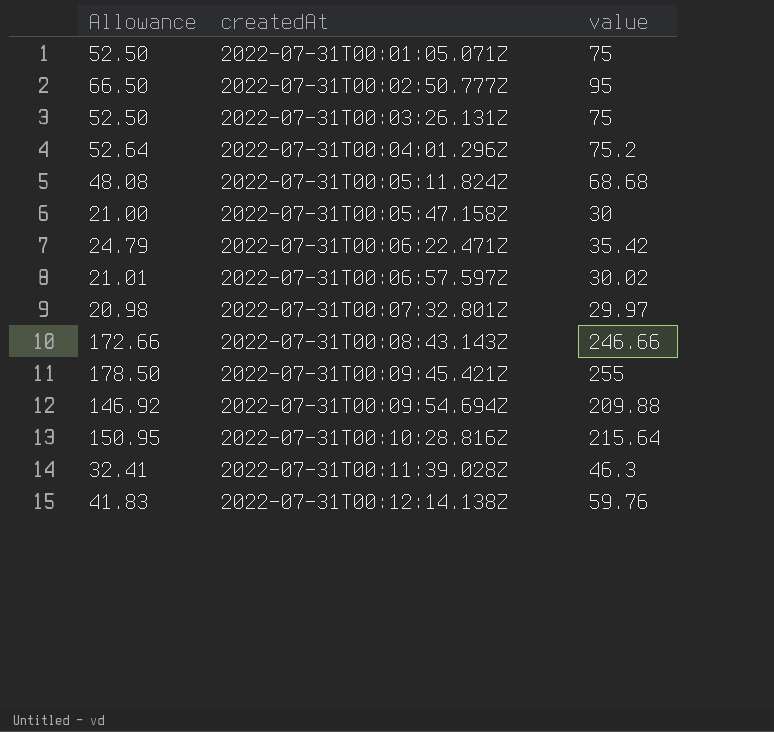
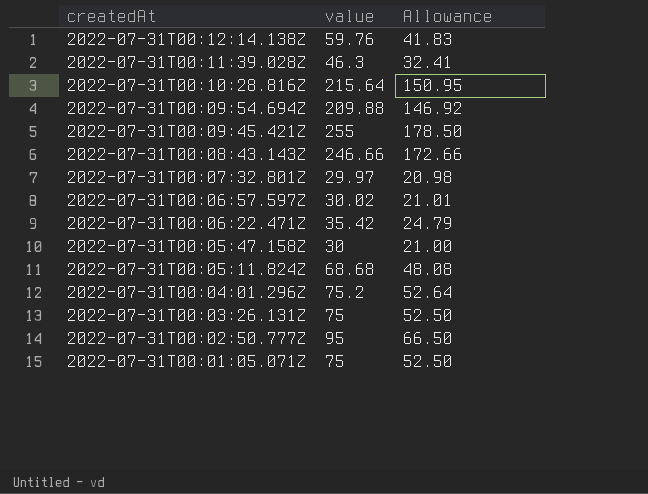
row order: createdAt ascending -> createdAt descending
column Allowance | position: 1 -> 3

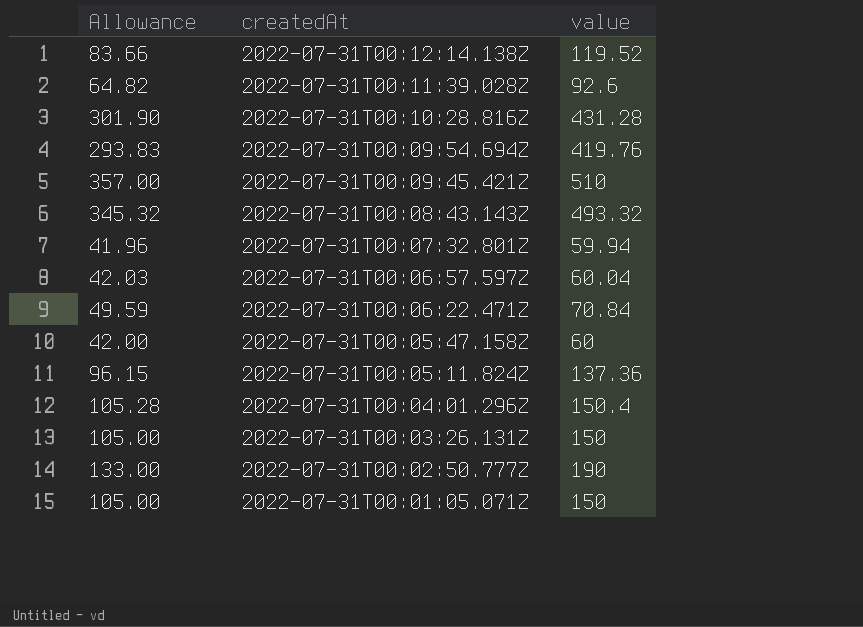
column Allowance | position: 3 -> 1
2022-07-31T00:12:14.138Z | Allowance: 41.83 -> 83.66
2022-07-31T00:12:14.138Z | value: 59.76 -> 119.52
2022-07-31T00:11:39.028Z | Allowance: 32.41 -> 64.82
2022-07-31T00:11:39.028Z | value: 46.3 -> 92.6
2022-07-31T00:10:28.816Z | Allowance: 150.95 -> 301.90
2022-07-31T00:10:28.816Z | value: 215.64 -> 431.28
2022-07-31T00:09:54.694Z | Allowance: 146.92 -> 293.83
2022-07-31T00:09:54.694Z | value: 209.88 -> 419.76
2022-07-31T00:09:45.421Z | Allowance: 178.50 -> 357.00
2022-07-31T00:09:45.421Z | value: 255 -> 510
2022-07-31T00:08:43.143Z | Allowance: 172.66 -> 345.32
2022-07-31T00:08:43.143Z | value: 246.66 -> 493.32
2022-07-31T00:07:32.801Z | Allowance: 20.98 -> 41.96
2022-07-31T00:07:32.801Z | value: 29.97 -> 59.94
2022-07-31T00:06:57.597Z | Allowance: 21.01 -> 42.03
2022-07-31T00:06:57.597Z | value: 30.02 -> 60.04
2022-07-31T00:06:22.471Z | Allowance: 24.79 -> 49.59
2022-07-31T00:06:22.471Z | value: 35.42 -> 70.84
2022-07-31T00:05:47.158Z | Allowance: 21.00 -> 42.00
2022-07-31T00:05:47.158Z | value: 30 -> 60
2022-07-31T00:05:11.824Z | Allowance: 48.08 -> 96.15
2022-07-31T00:05:11.824Z | value: 68.68 -> 137.36
2022-07-31T00:04:01.296Z | Allowance: 52.64 -> 105.28
2022-07-31T00:04:01.296Z | value: 75.2 -> 150.4
2022-07-31T00:03:26.131Z | Allowance: 52.50 -> 105.00
2022-07-31T00:03:26.131Z | value: 75 -> 150
2022-07-31T00:02:50.777Z | Allowance: 66.50 -> 133.00
2022-07-31T00:02:50.777Z | value: 95 -> 190
2022-07-31T00:01:05.071Z | Allowance: 52.50 -> 105.00
2022-07-31T00:01:05.071Z | value: 75 -> 150

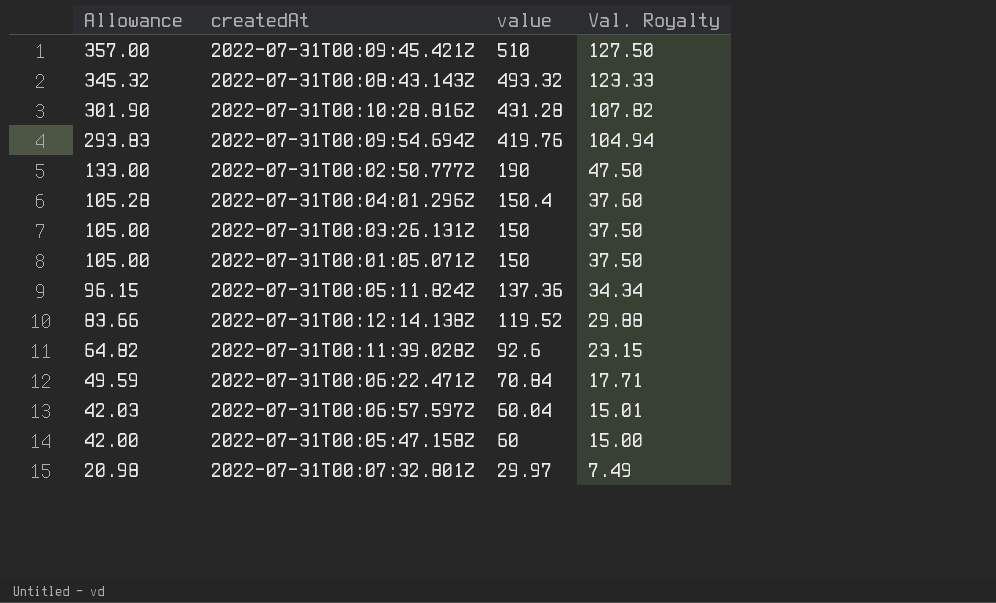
row order: createdAt descending -> Allowance descending
column Val. Royalty | formula: none -> [value] * 0.25
2022-07-31T00:07:32.801Z | Allowance: 41.96 -> 20.98
2022-07-31T00:07:32.801Z | value: 59.94 -> 29.97

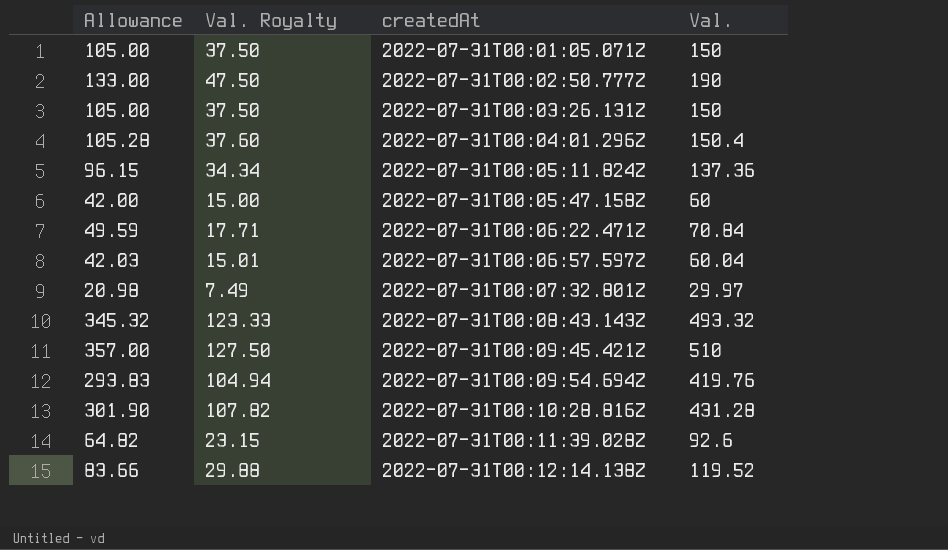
row order: Allowance descending -> createdAt ascending
column Val. Royalty | position: 4 -> 2
column name: value -> Val.

